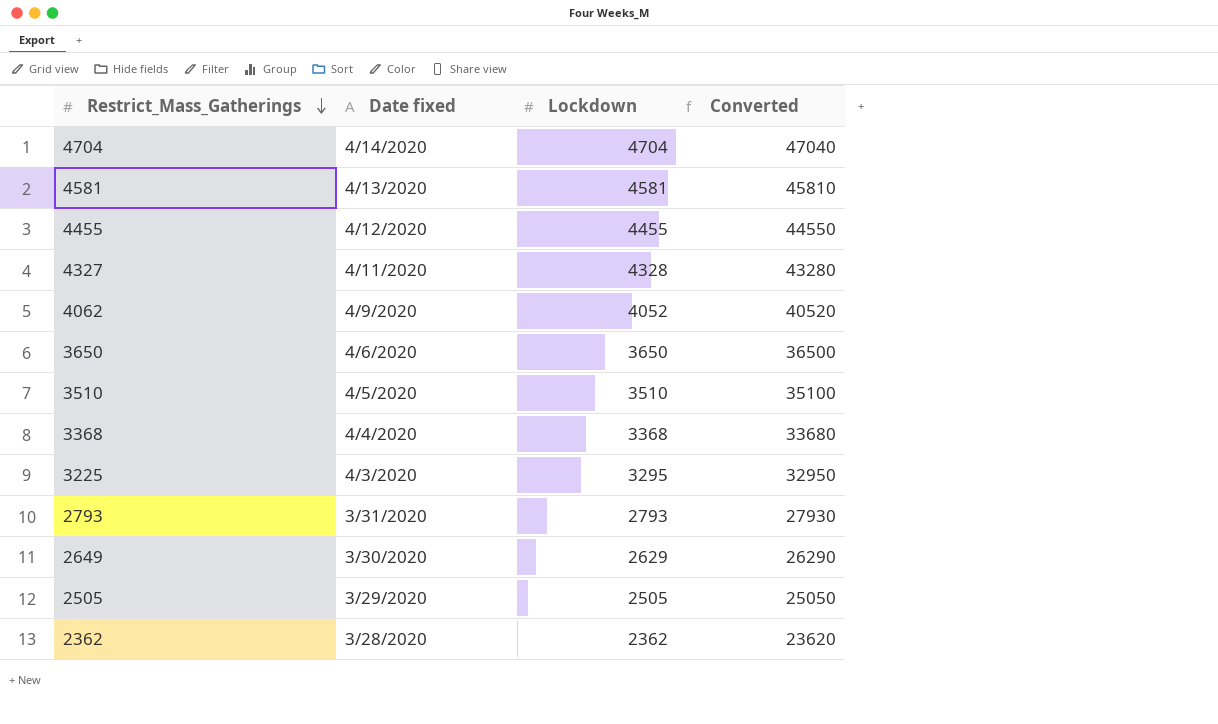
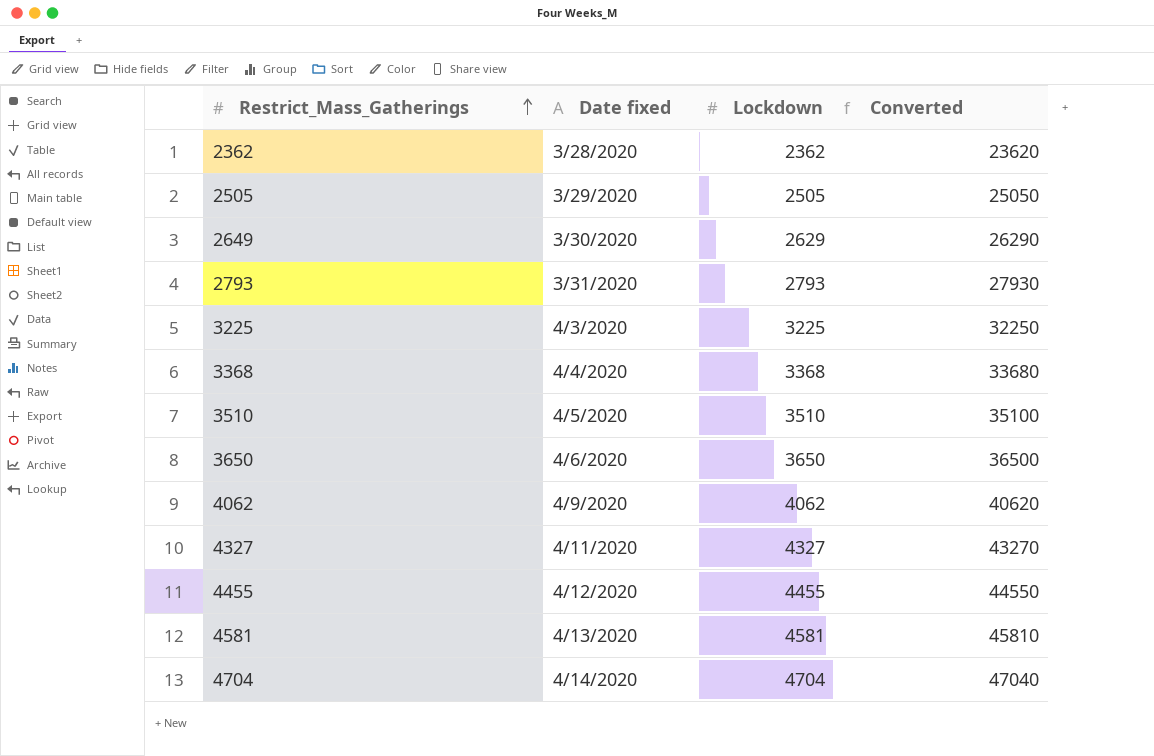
row order: Restrict_Mass_Gatherings descending -> Restrict_Mass_Gatherings ascending
3225 | Lockdown: 3295 -> 3225
3225 | Converted: 32950 -> 32250
4062 | Lockdown: 4052 -> 4062
4062 | Converted: 40520 -> 40620
4327 | Lockdown: 4328 -> 4327
4327 | Converted: 43280 -> 43270

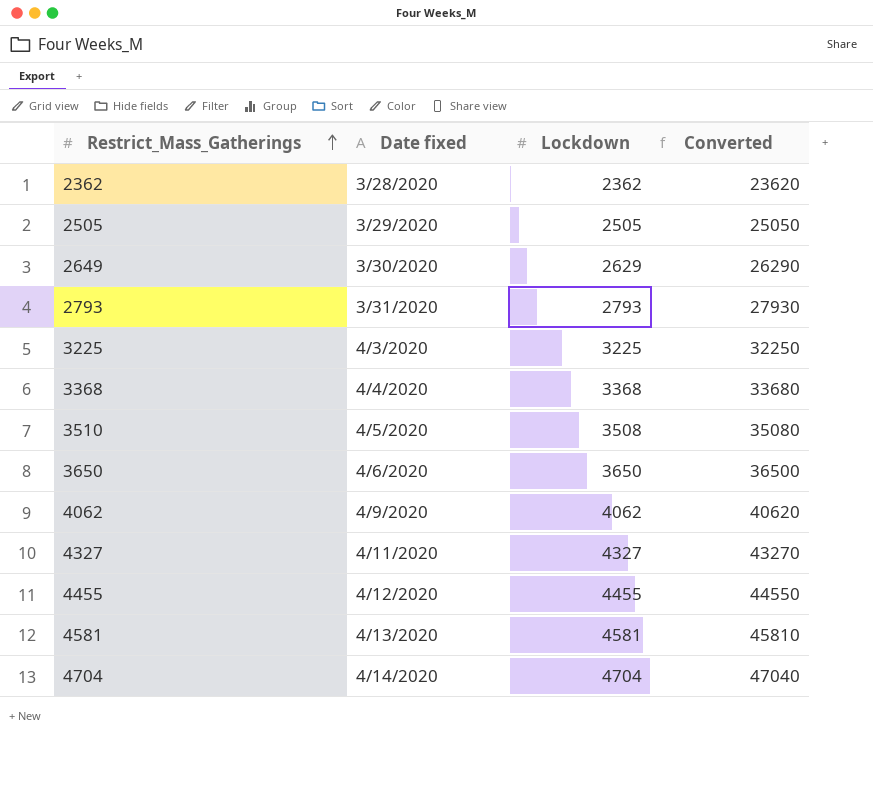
3510 | Lockdown: 3510 -> 3508
3510 | Converted: 35100 -> 35080

